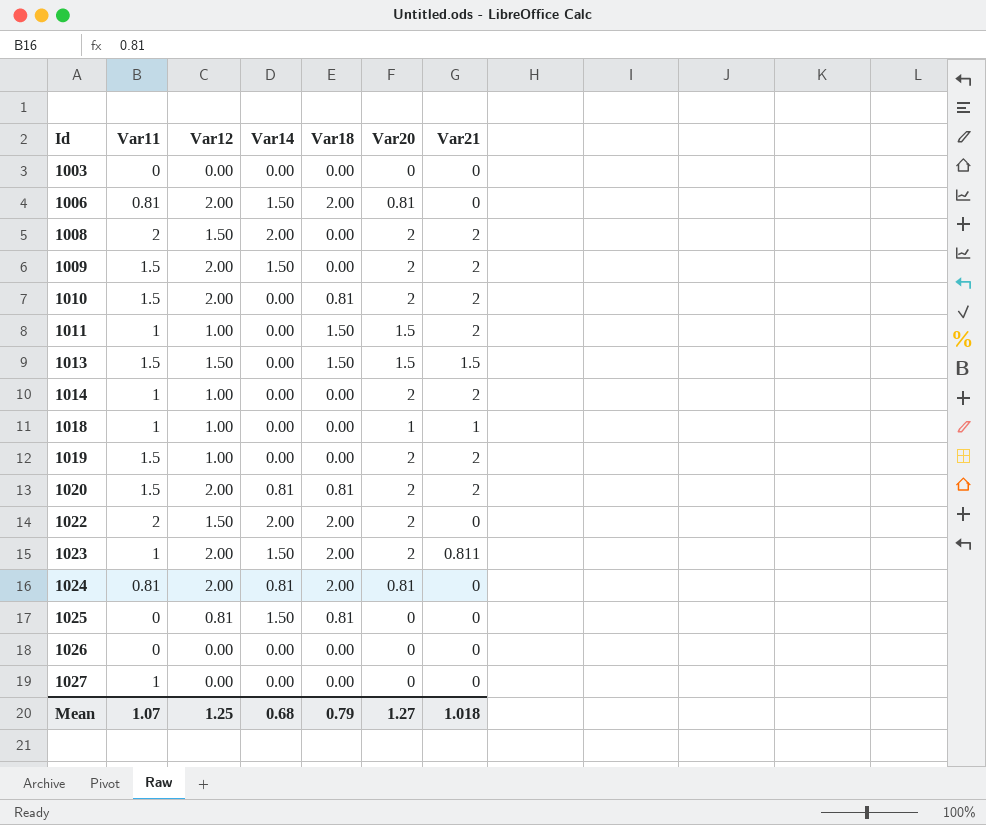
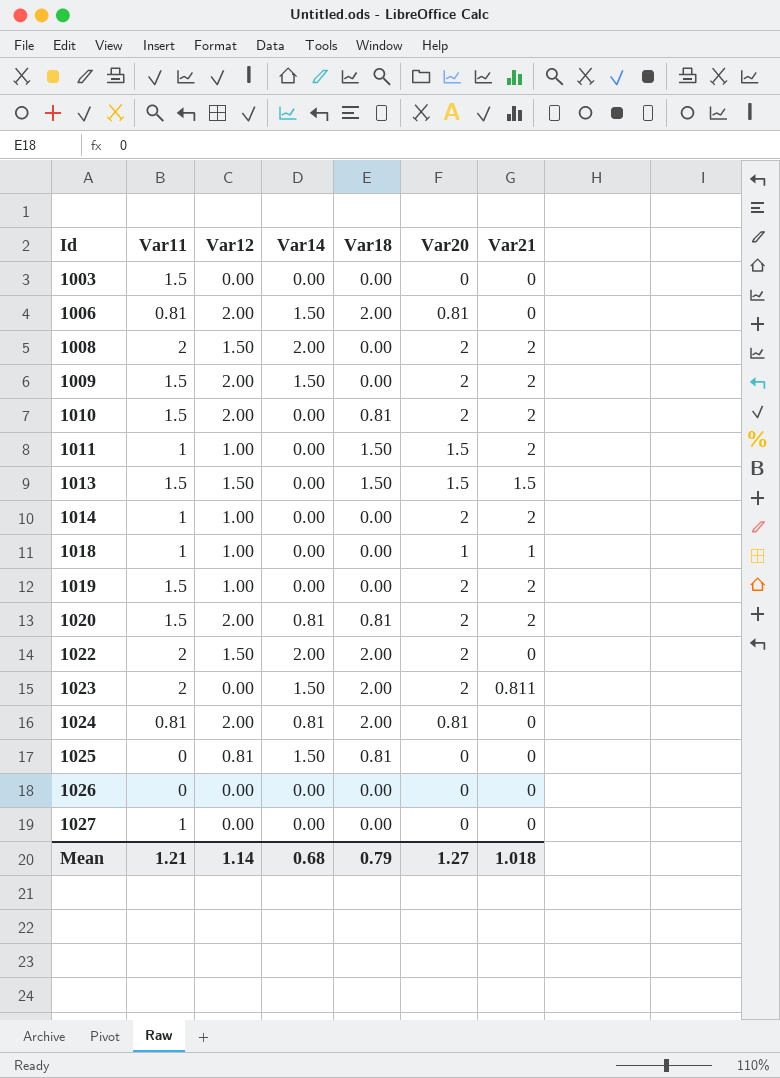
1003 | Var11: 0 -> 1.5
1023 | Var11: 1 -> 2
1023 | Var12: 2.00 -> 0.00
Mean | Var11: 1.07 -> 1.21
Mean | Var12: 1.25 -> 1.14

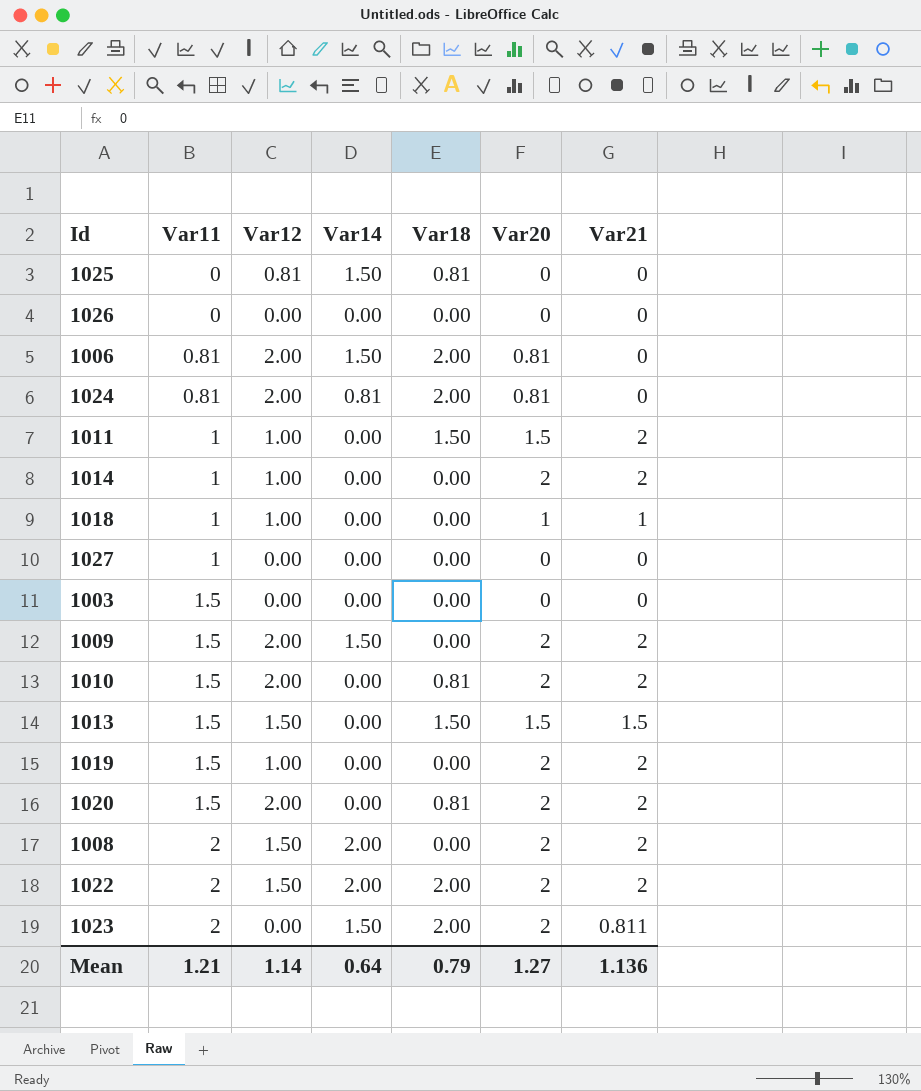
row order: Id ascending -> Var11 ascending
1020 | Var14: 0.81 -> 0.00
1022 | Var21: 0 -> 2
Mean | Var14: 0.68 -> 0.64
Mean | Var21: 1.018 -> 1.136

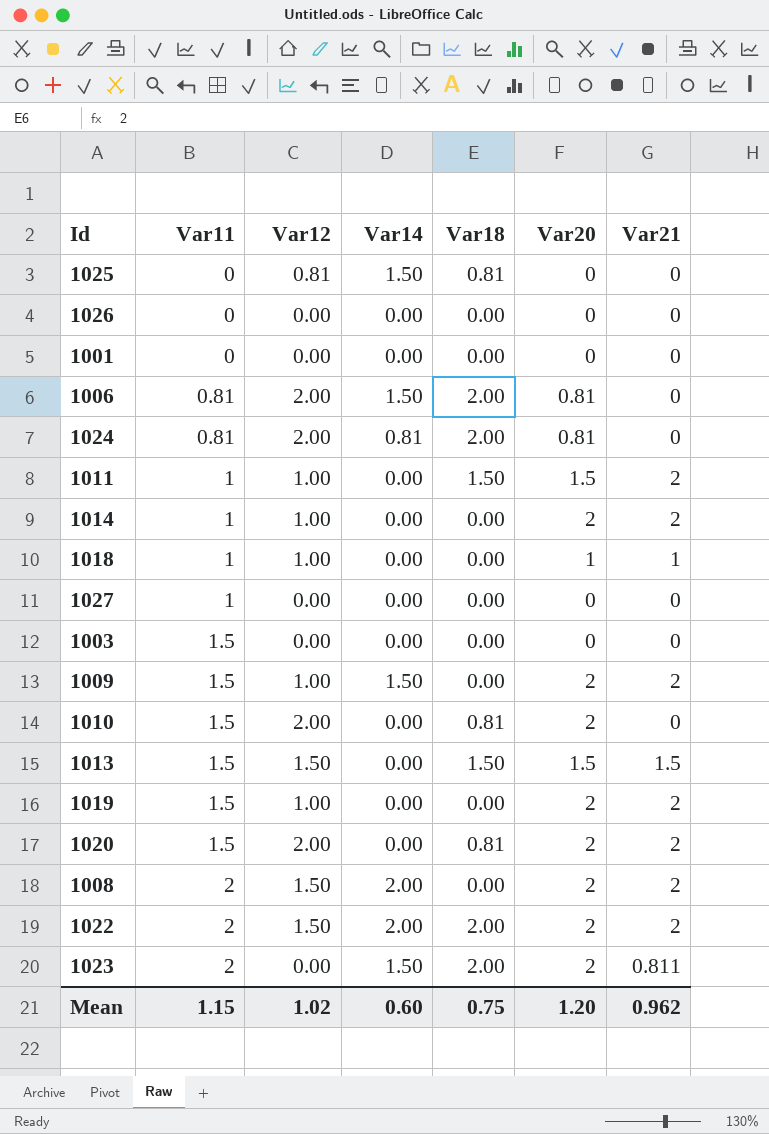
row 1001: none -> 0 | 0.00 | 0.00 | 0.00 | 0 | 0
1009 | Var12: 2.00 -> 1.00
1010 | Var21: 2 -> 0
Mean | Var11: 1.21 -> 1.15
Mean | Var12: 1.14 -> 1.02
Mean | Var14: 0.64 -> 0.60
Mean | Var18: 0.79 -> 0.75
Mean | Var20: 1.27 -> 1.20
Mean | Var21: 1.136 -> 0.962

